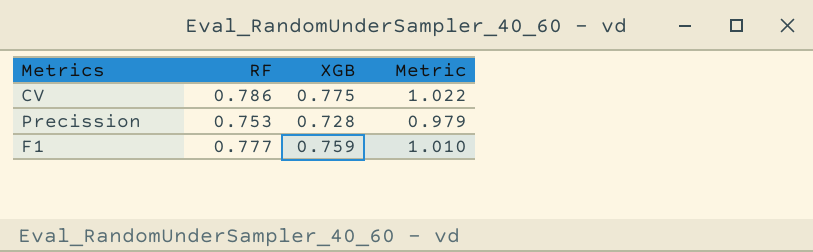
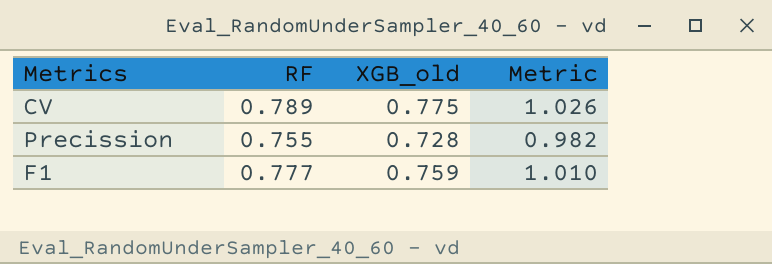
column name: XGB -> XGB_old
CV | RF: 0.786 -> 0.789
CV | Metric: 1.022 -> 1.026
Precission | RF: 0.753 -> 0.755
Precission | Metric: 0.979 -> 0.982

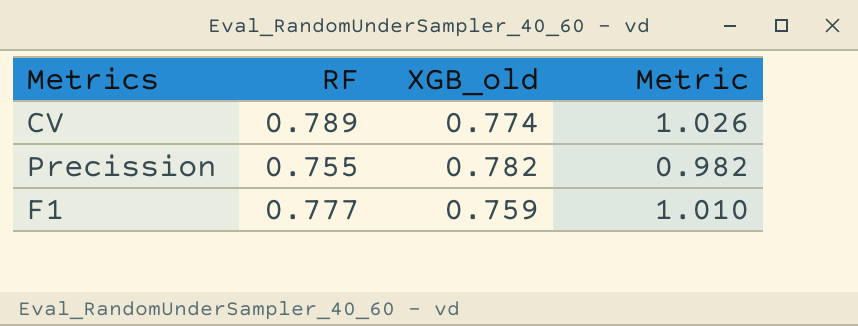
CV | XGB_old: 0.775 -> 0.774
Precission | XGB_old: 0.728 -> 0.782

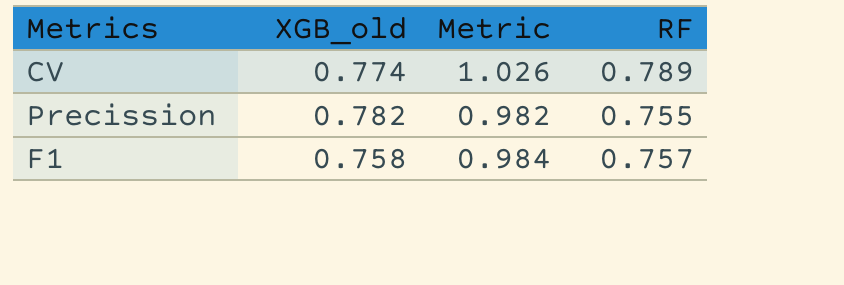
column RF | position: 2 -> 4
F1 | XGB_old: 0.759 -> 0.758
F1 | Metric: 1.010 -> 0.984
F1 | RF: 0.777 -> 0.757

